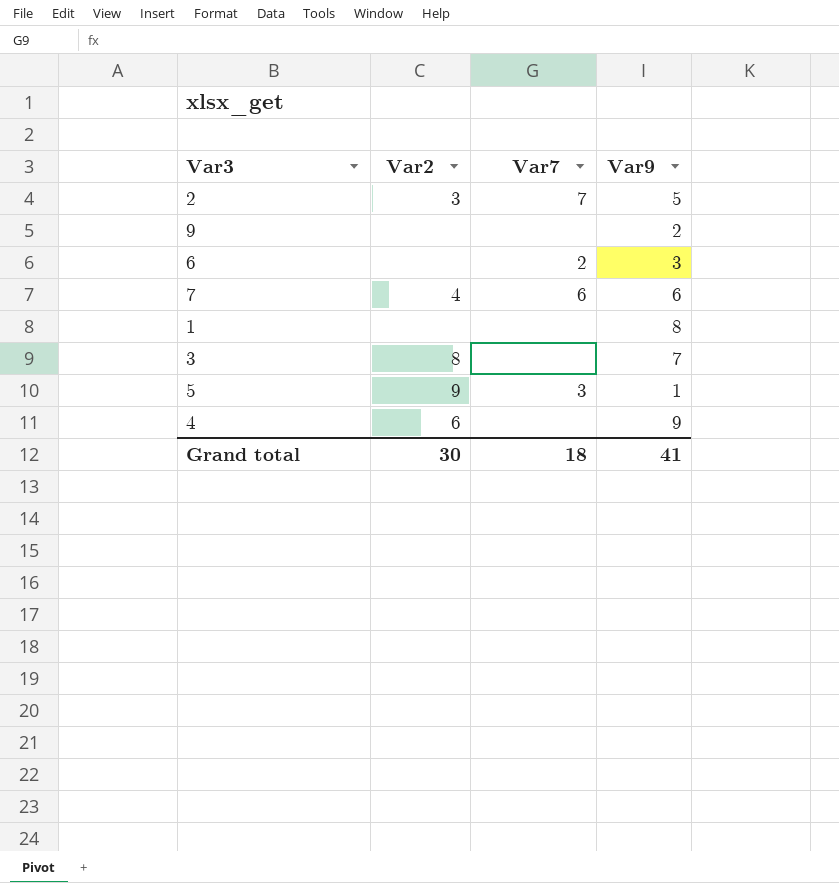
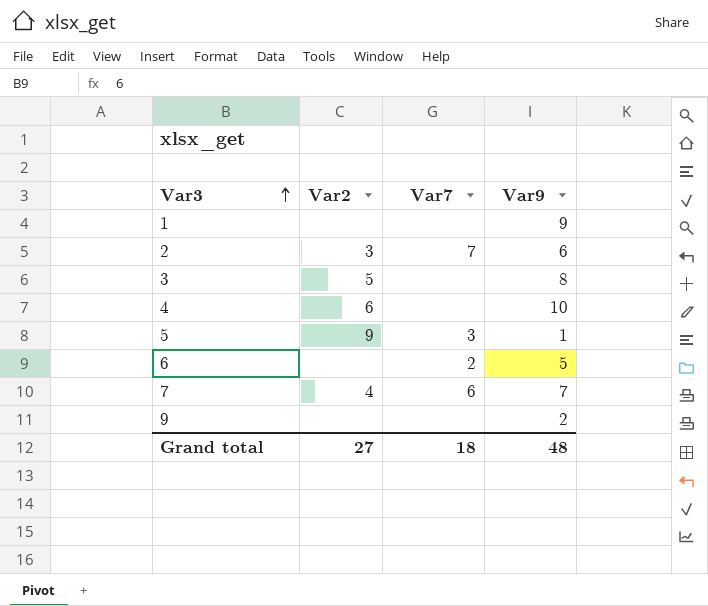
row order: none -> Var3 ascending
1 | Var9: 8 -> 9
2 | Var9: 5 -> 6
3 | Var2: 8 -> 5
3 | Var9: 7 -> 8
4 | Var9: 9 -> 10
6 | Var9: 3 -> 5
7 | Var9: 6 -> 7
Grand total | Var2: 30 -> 27
Grand total | Var9: 41 -> 48

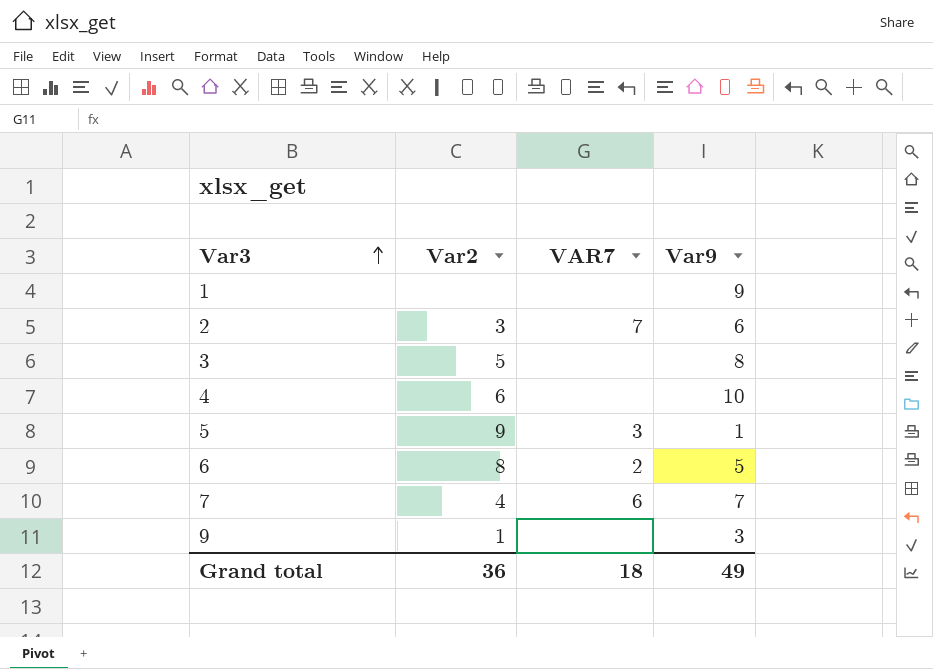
column name: Var7 -> VAR7
6 | Var2: none -> 8
9 | Var2: none -> 1
9 | Var9: 2 -> 3
Grand total | Var2: 27 -> 36
Grand total | Var9: 48 -> 49

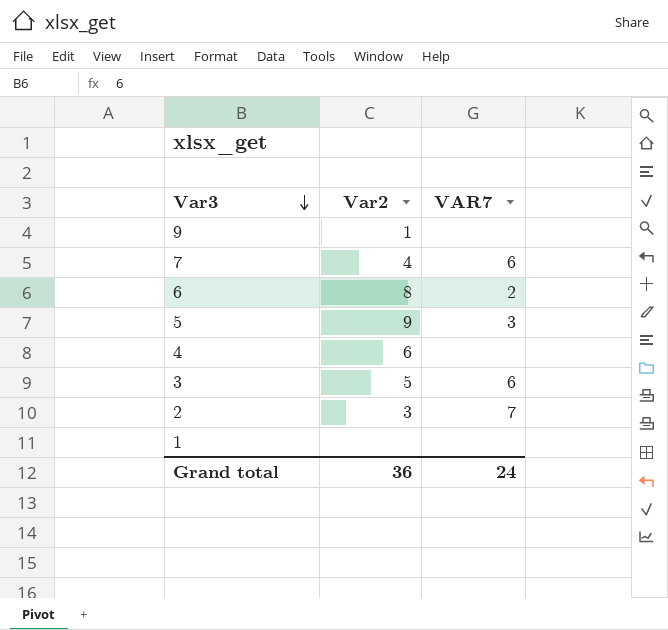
row order: Var3 ascending -> Var3 descending
column Var9 | position: 4 -> none
3 | VAR7: none -> 6
Grand total | VAR7: 18 -> 24

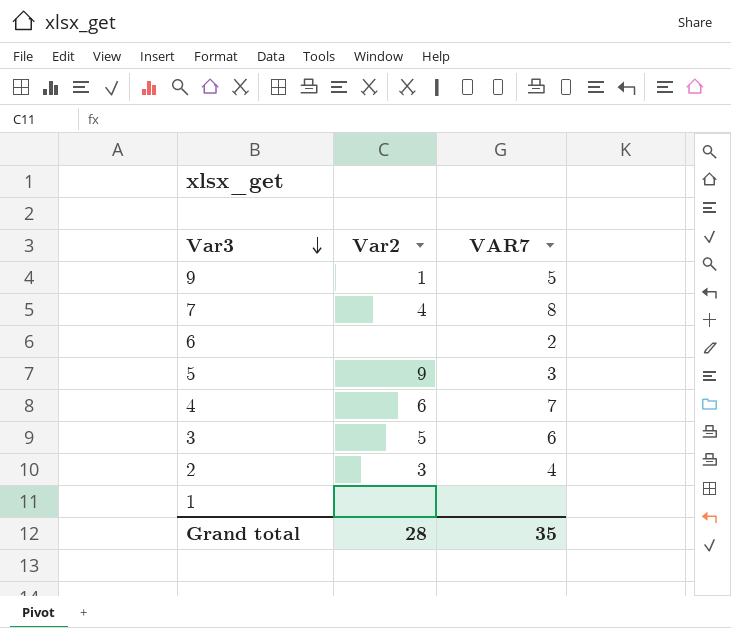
9 | VAR7: none -> 5
7 | VAR7: 6 -> 8
6 | Var2: 8 -> none
4 | VAR7: none -> 7
2 | VAR7: 7 -> 4
Grand total | Var2: 36 -> 28
Grand total | VAR7: 24 -> 35

